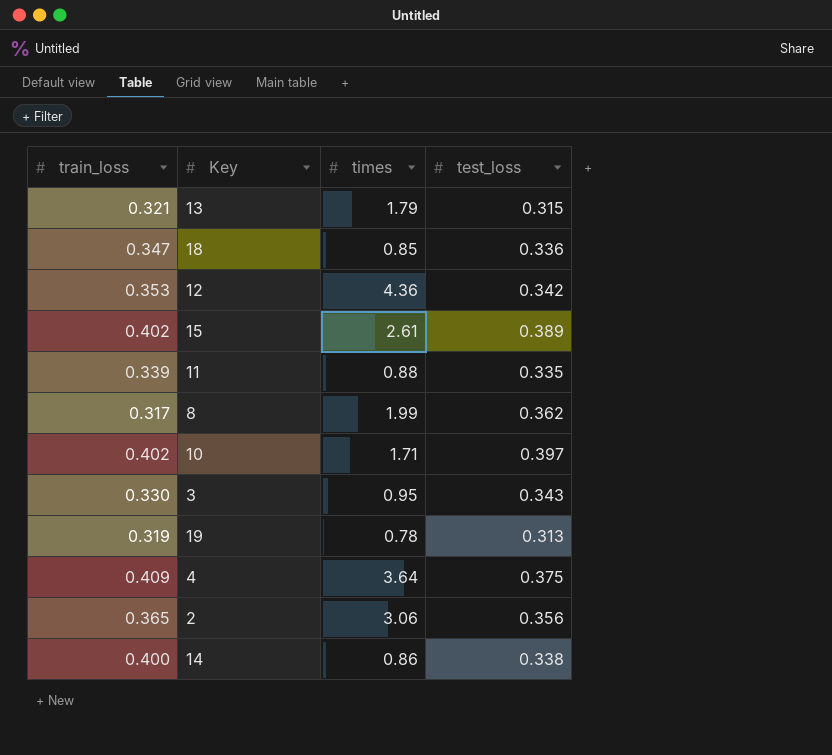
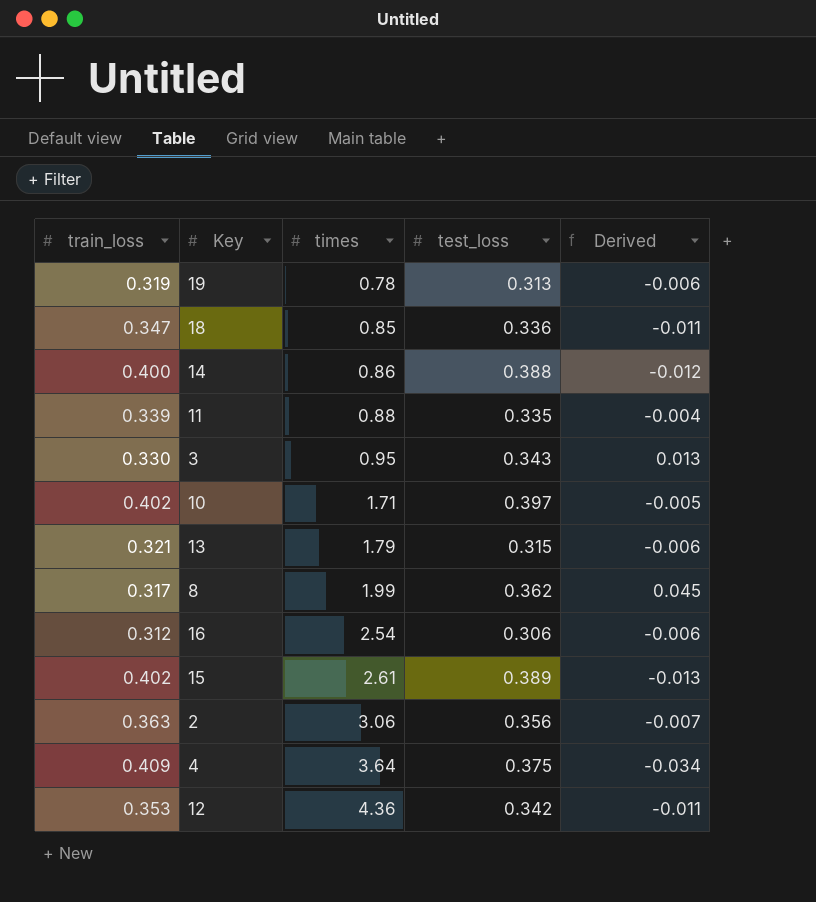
row order: none -> times ascending
column Derived | formula: none -> [test_loss] - [train_loss]
14 | test_loss: 0.338 -> 0.388
row 16: none -> 0.312 | 2.54 | 0.306 | -0.006
2 | train_loss: 0.365 -> 0.363

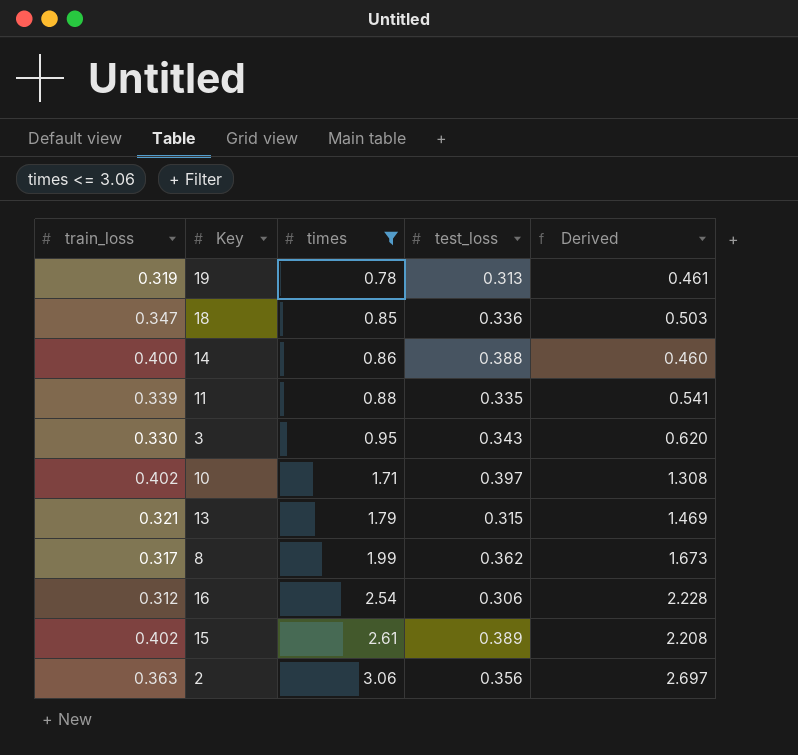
filter: none -> times <= 3.06
column Derived | formula: [test_loss] - [train_loss] -> [times] - [train_loss]

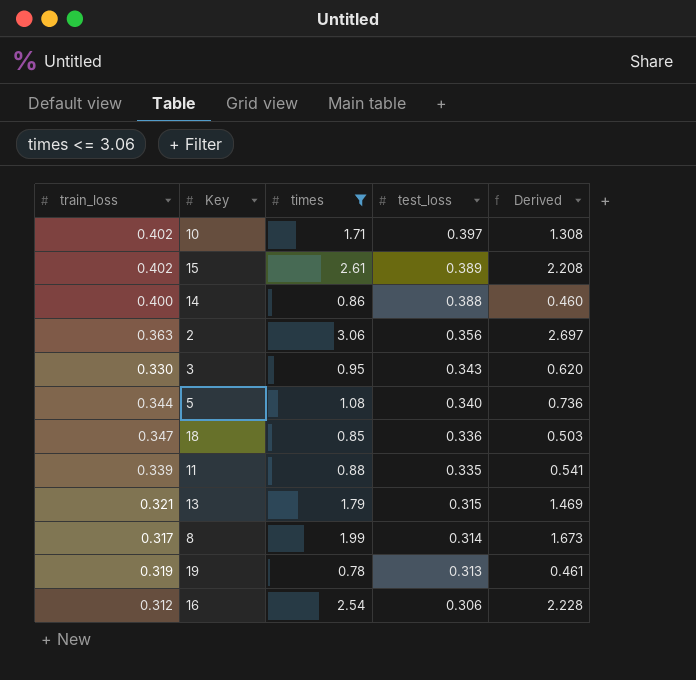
row order: times ascending -> test_loss descending
row 5: none -> 0.344 | 1.08 | 0.340 | 0.736
8 | test_loss: 0.362 -> 0.314

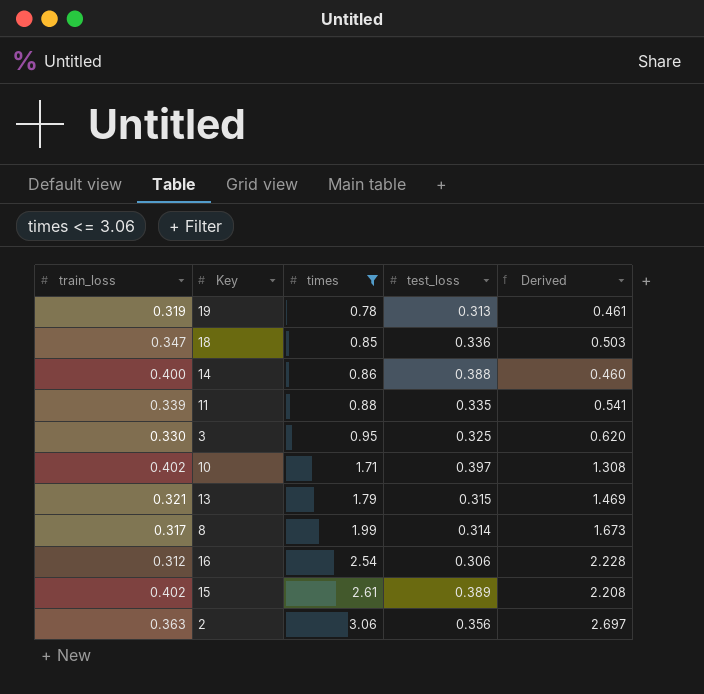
row order: test_loss descending -> times ascending
row 5: 0.344 | 1.08 | 0.340 | 0.736 -> none
3 | test_loss: 0.343 -> 0.325

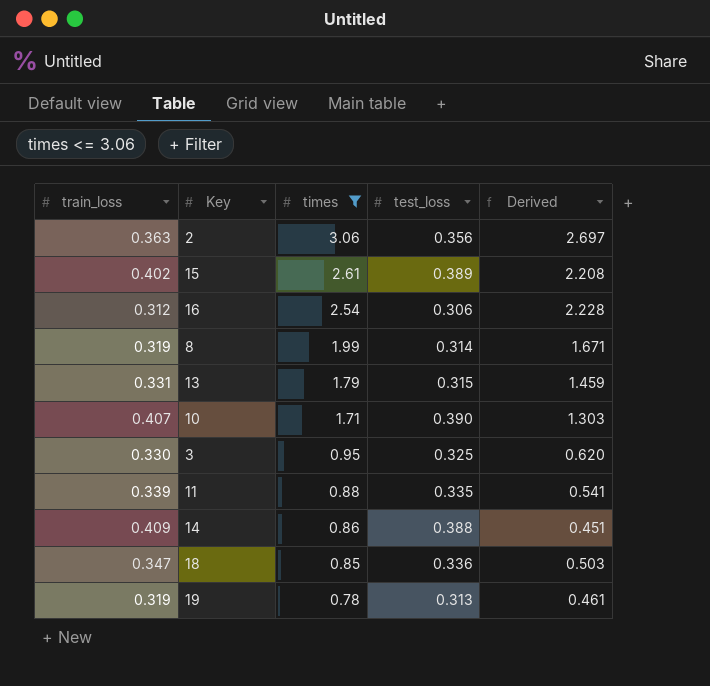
row order: times ascending -> times descending
8 | train_loss: 0.317 -> 0.319
8 | Derived: 1.673 -> 1.671
13 | train_loss: 0.321 -> 0.331
13 | Derived: 1.469 -> 1.459
10 | train_loss: 0.402 -> 0.407
10 | test_loss: 0.397 -> 0.390
10 | Derived: 1.308 -> 1.303
14 | train_loss: 0.400 -> 0.409
14 | Derived: 0.460 -> 0.451

